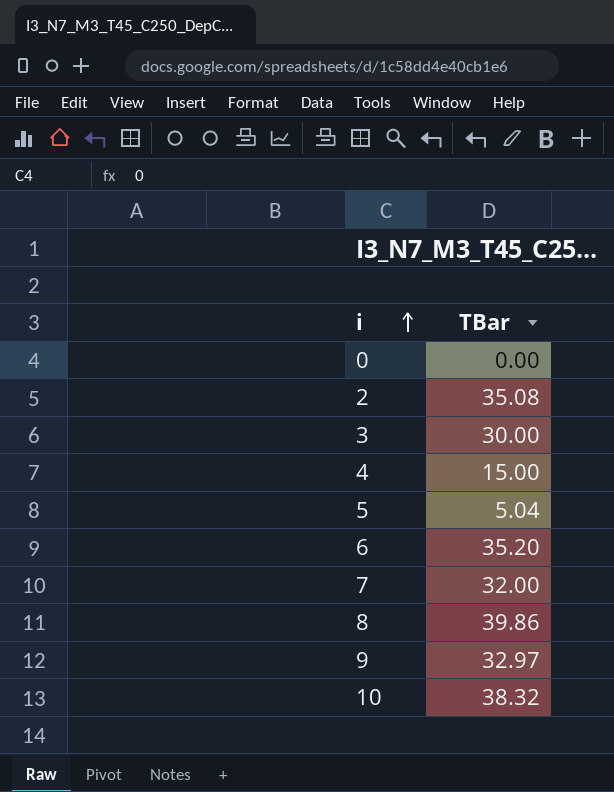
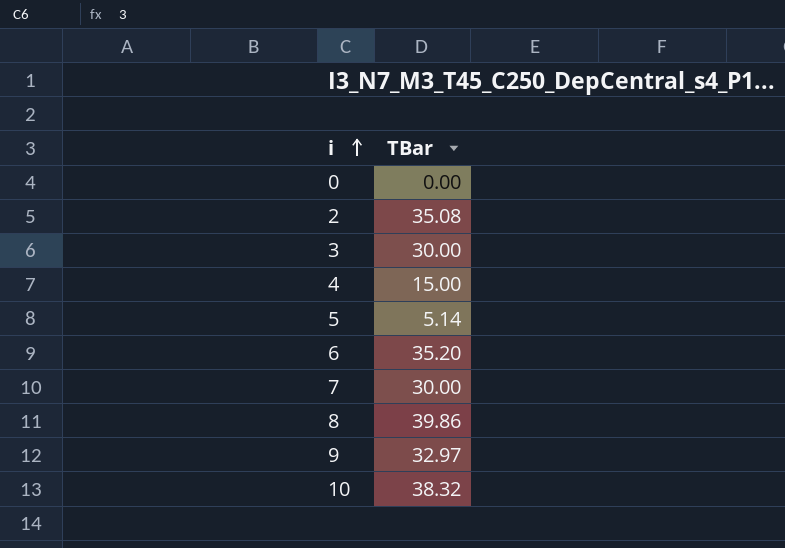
5 | TBar: 5.04 -> 5.14
7 | TBar: 32.00 -> 30.00

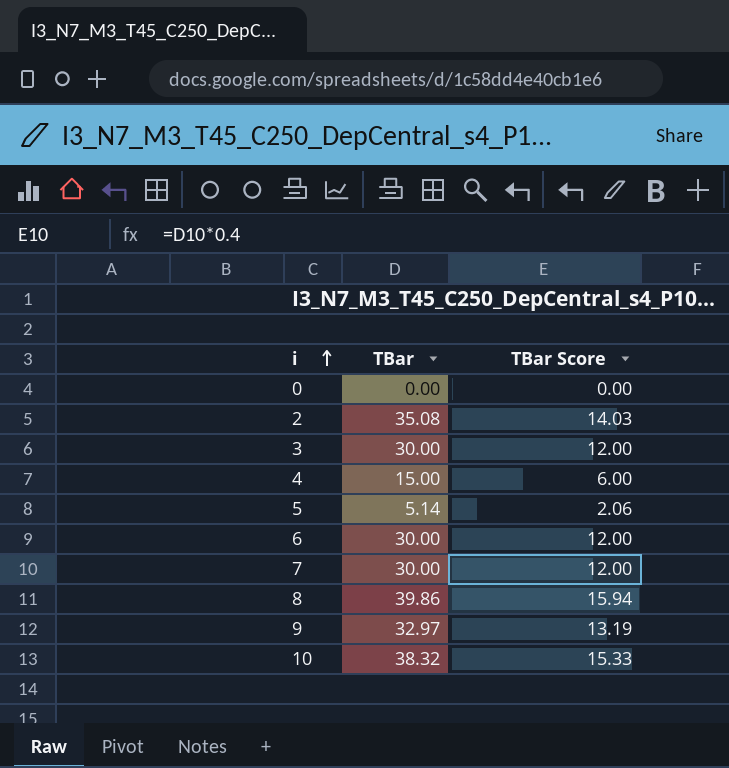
column TBar Score | formula: none -> [TBar] * 0.4
6 | TBar: 35.20 -> 30.00

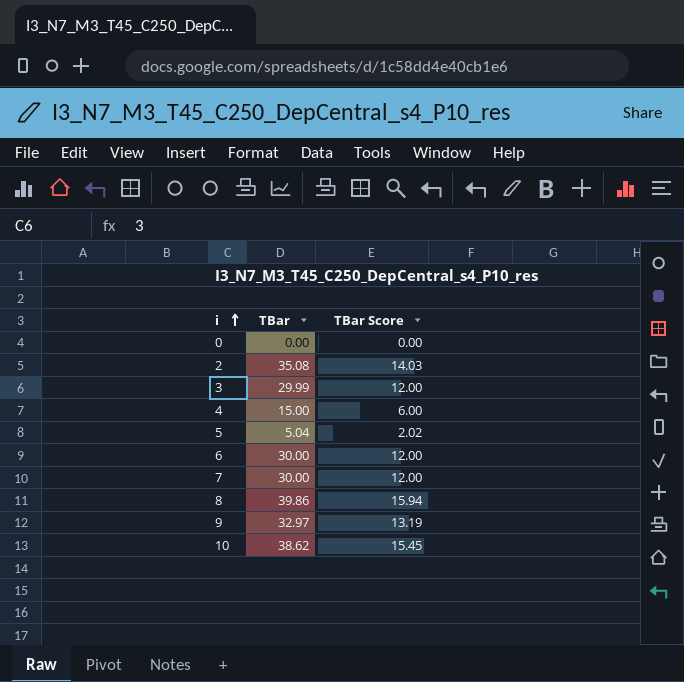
3 | TBar: 30.00 -> 29.99
5 | TBar: 5.14 -> 5.04
5 | TBar Score: 2.06 -> 2.02
10 | TBar: 38.32 -> 38.62
10 | TBar Score: 15.33 -> 15.45

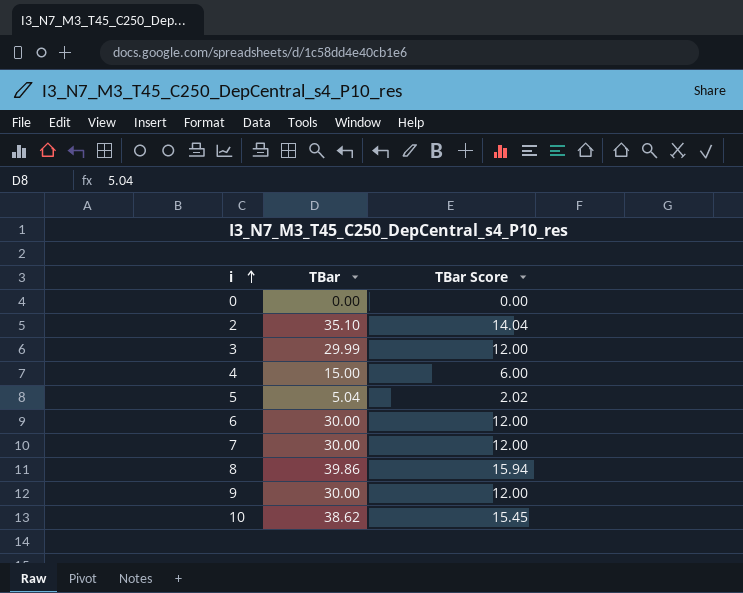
2 | TBar: 35.08 -> 35.10
2 | TBar Score: 14.03 -> 14.04
9 | TBar: 32.97 -> 30.00
9 | TBar Score: 13.19 -> 12.00

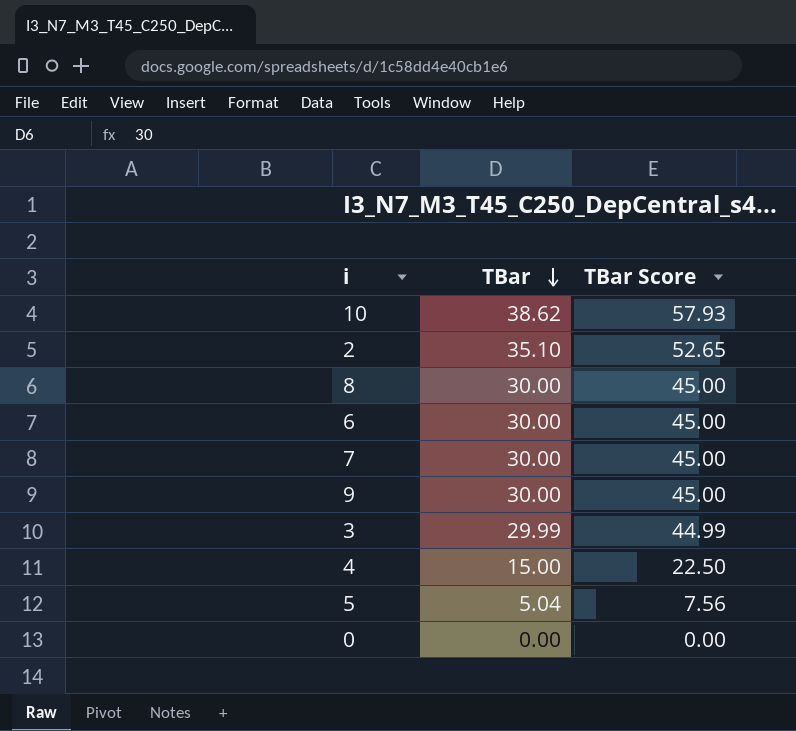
row order: i ascending -> TBar descending
column TBar Score | formula: [TBar] * 0.4 -> [TBar] * 1.5
8 | TBar: 39.86 -> 30.00

